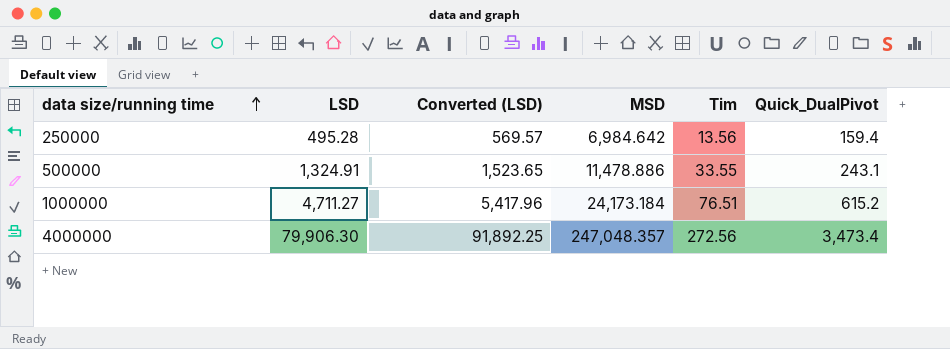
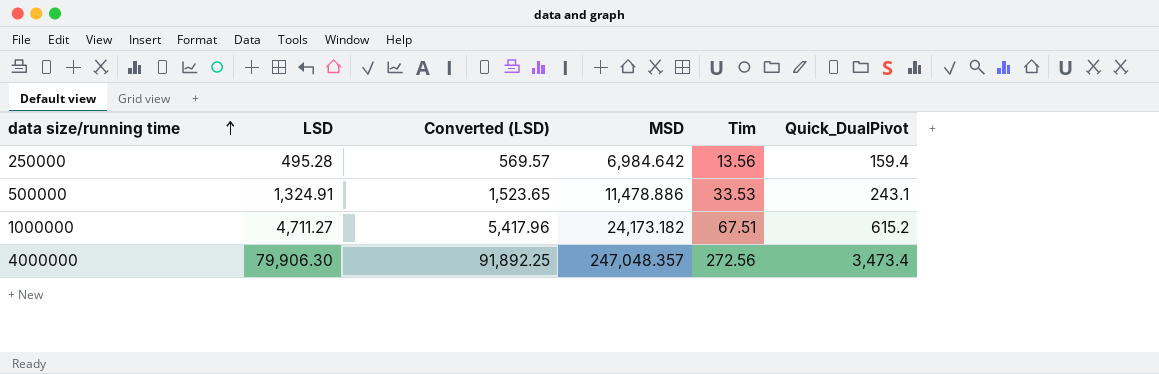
500000 | Tim: 33.55 -> 33.53
1000000 | MSD: 24,173.184 -> 24,173.182
1000000 | Tim: 76.51 -> 67.51

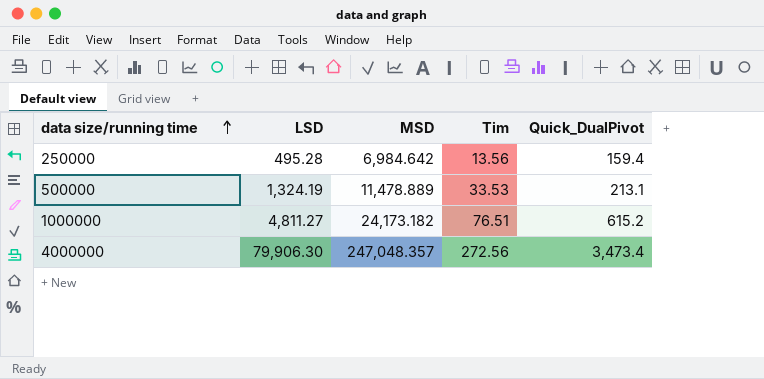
column Converted (LSD) | formula: [LSD] * 1.15 -> none
500000 | LSD: 1,324.91 -> 1,324.19
500000 | MSD: 11,478.886 -> 11,478.889
500000 | Quick_DualPivot: 243.1 -> 213.1
1000000 | LSD: 4,711.27 -> 4,811.27
1000000 | Tim: 67.51 -> 76.51

